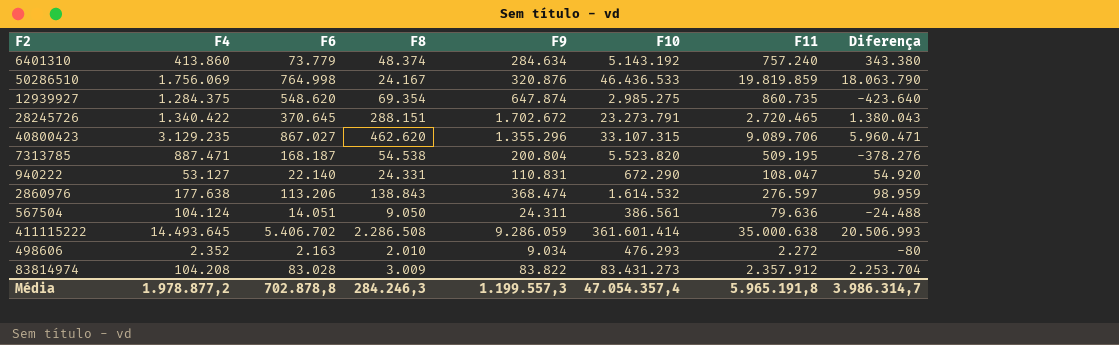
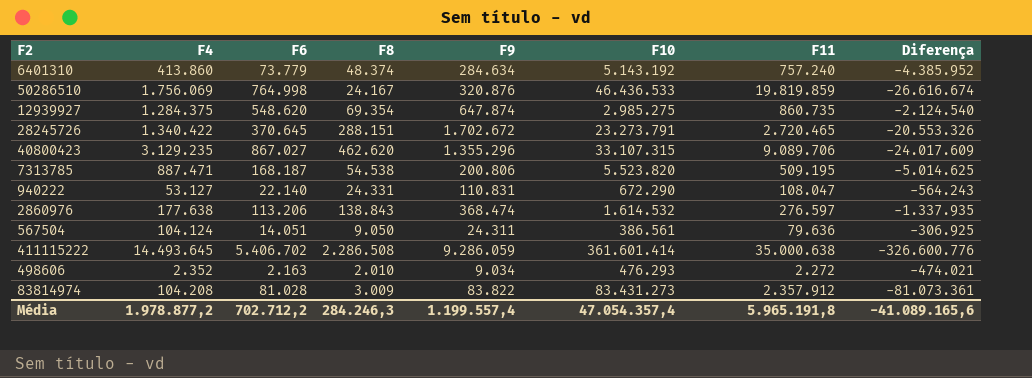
column Diferença | formula: [F11] - [F4] -> [F11] - [F10]
7313785 | F9: 200.804 -> 200.806
83814974 | F6: 83.028 -> 81.028
Média | F6: 702.878,8 -> 702.712,2
Média | F9: 1.199.557,3 -> 1.199.557,4
Média | Diferença: 3.986.314,7 -> -41.089.165,6

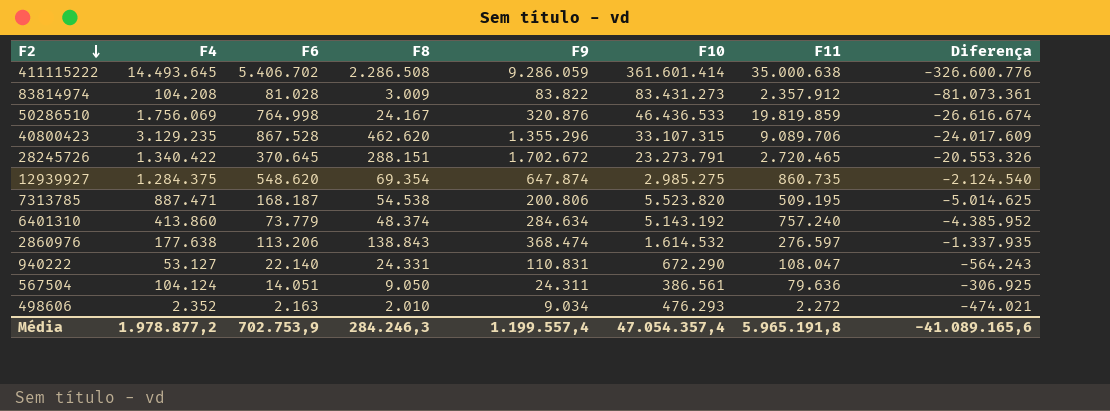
row order: none -> F2 descending
40800423 | F6: 867.027 -> 867.528
Média | F6: 702.712,2 -> 702.753,9

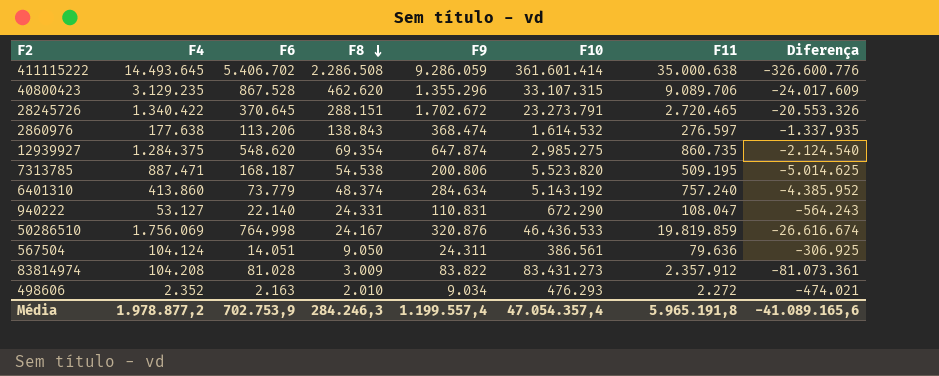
row order: F2 descending -> F8 descending

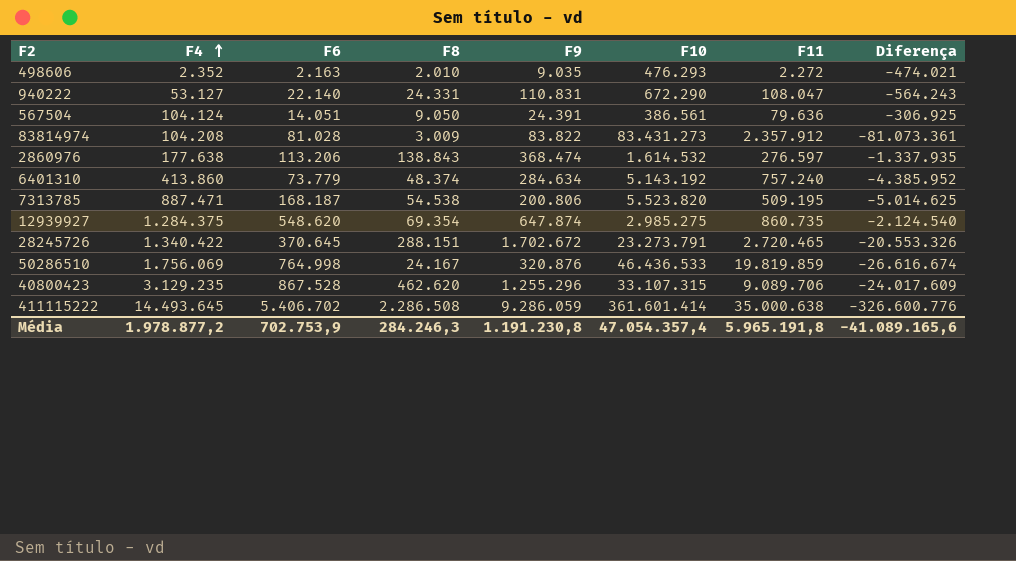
row order: F8 descending -> F4 ascending
498606 | F9: 9.034 -> 9.035
567504 | F9: 24.311 -> 24.391
40800423 | F9: 1.355.296 -> 1.255.296
Média | F9: 1.199.557,4 -> 1.191.230,8

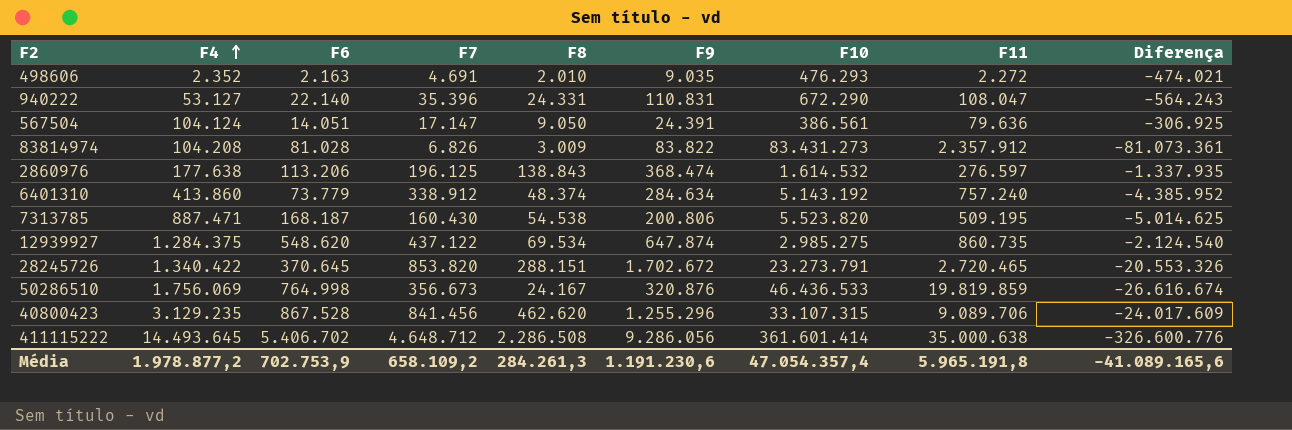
column F7 | position: none -> 4
12939927 | F8: 69.354 -> 69.534
411115222 | F9: 9.286.059 -> 9.286.056
Média | F8: 284.246,3 -> 284.261,3
Média | F9: 1.191.230,8 -> 1.191.230,6

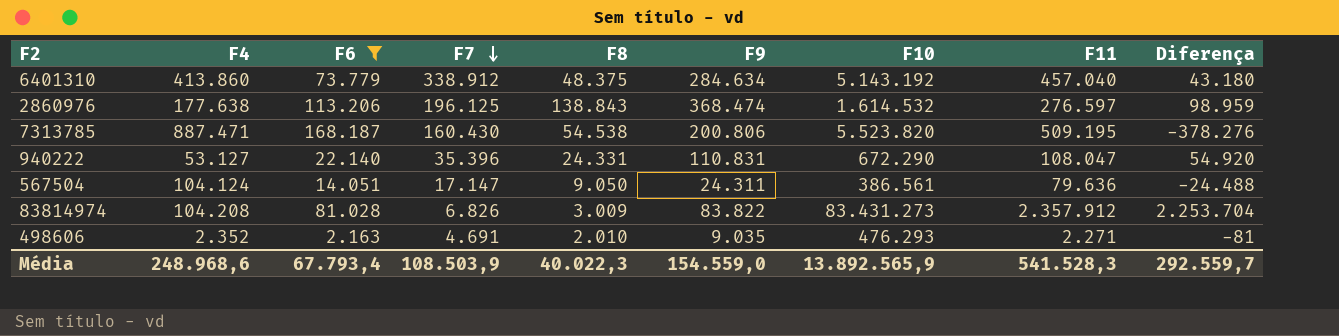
filter: none -> F6 <= 168.187
row order: F4 ascending -> F7 descending
column Diferença | formula: [F11] - [F10] -> [F11] - [F4]
6401310 | F8: 48.374 -> 48.375
6401310 | F11: 757.240 -> 457.040
567504 | F9: 24.391 -> 24.311
498606 | F11: 2.272 -> 2.271
Média | F4: 1.978.877,2 -> 248.968,6
Média | F6: 702.753,9 -> 67.793,4
Média | F7: 658.109,2 -> 108.503,9
Média | F8: 284.261,3 -> 40.022,3
Média | F9: 1.191.230,6 -> 154.559,0
Média | F10: 47.054.357,4 -> 13.892.565,9
Média | F11: 5.965.191,8 -> 541.528,3
Média | Diferença: -41.089.165,6 -> 292.559,7

